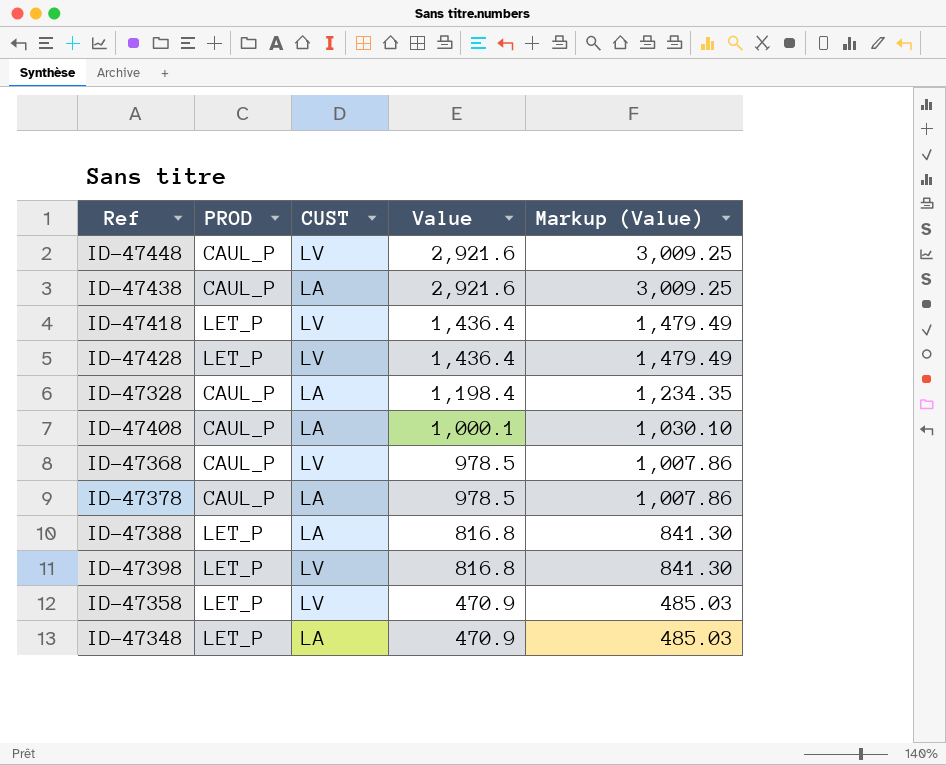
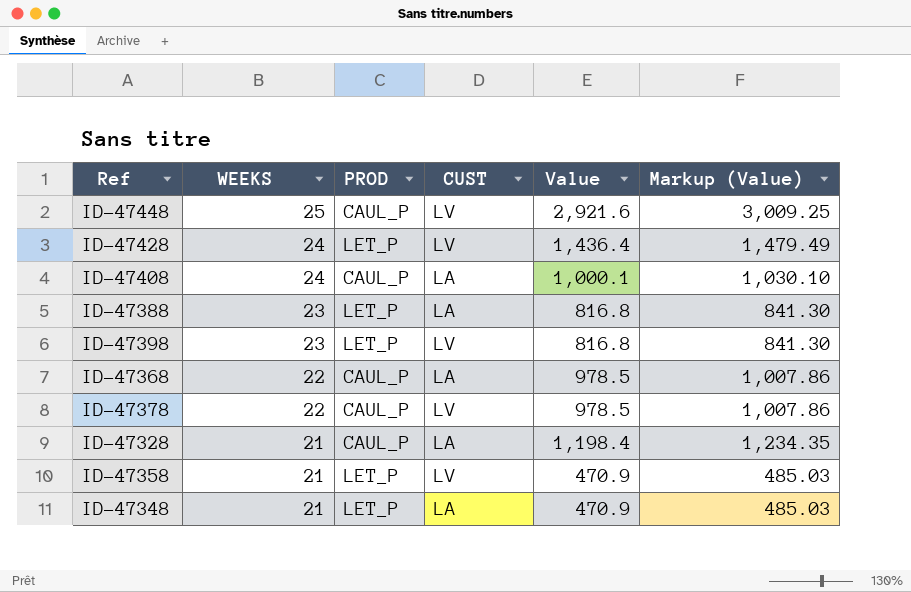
row order: Value descending -> WEEKS descending
column WEEKS | position: none -> 2
row ID-47438: CAUL_P | LA | 2,921.6 | 3,009.25 -> none
row ID-47418: LET_P | LV | 1,436.4 | 1,479.49 -> none
ID-47368 | CUST: LV -> LA
ID-47378 | CUST: LA -> LV

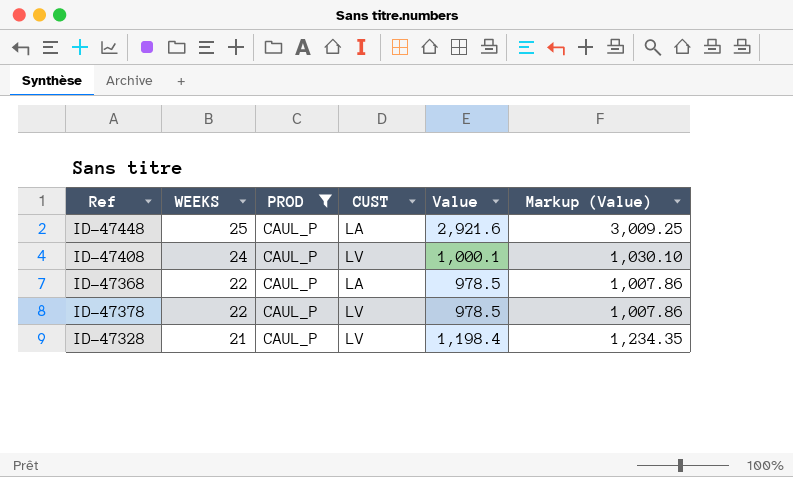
filter: none -> PROD = CAUL_P
ID-47448 | CUST: LV -> LA
ID-47408 | CUST: LA -> LV
ID-47328 | CUST: LA -> LV

